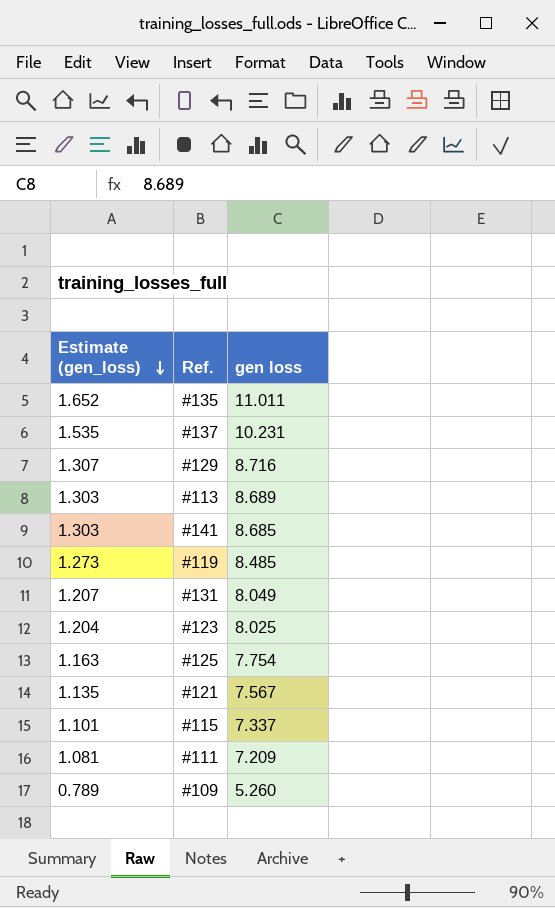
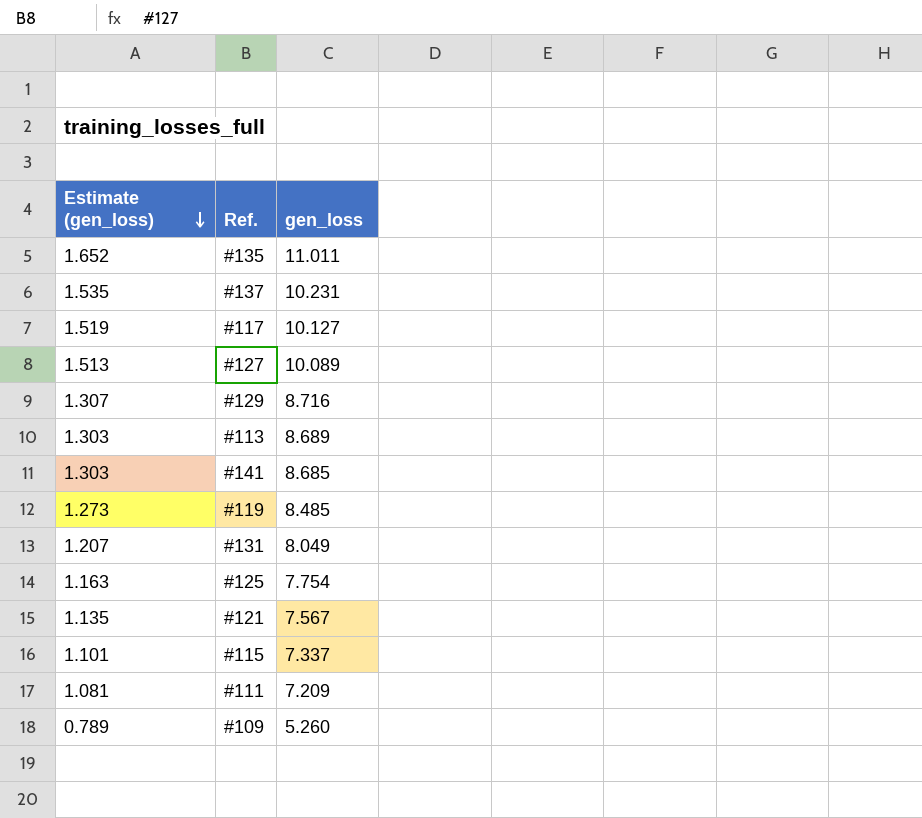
column name: gen loss -> gen_loss
row #123: 1.204 | 8.025 -> none
row #117: none -> 1.519 | 10.127
row #127: none -> 1.513 | 10.089

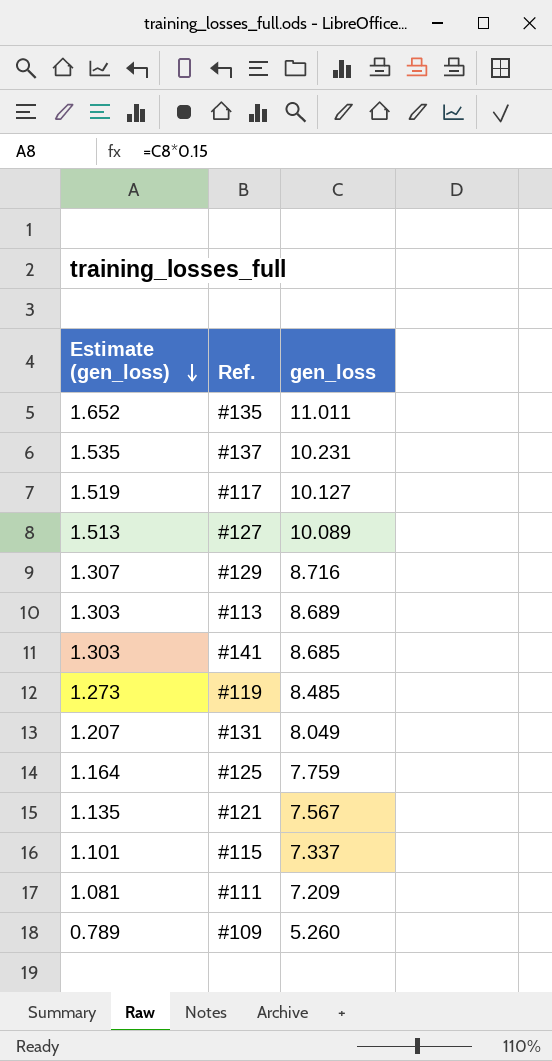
#125 | Estimate (gen_loss): 1.163 -> 1.164
#125 | gen_loss: 7.754 -> 7.759

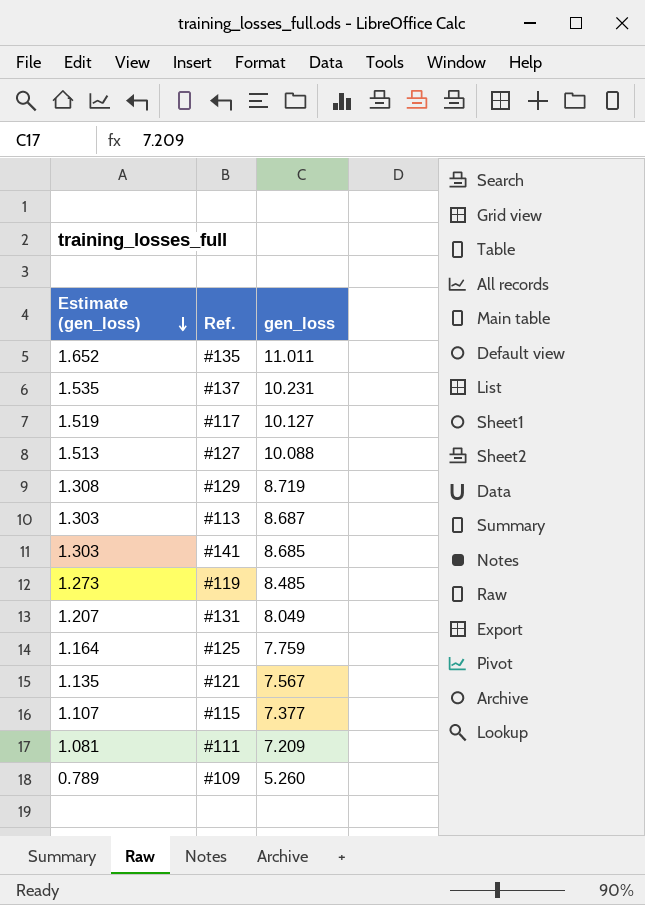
#127 | gen_loss: 10.089 -> 10.088
#129 | Estimate (gen_loss): 1.307 -> 1.308
#129 | gen_loss: 8.716 -> 8.719
#113 | gen_loss: 8.689 -> 8.687
#115 | Estimate (gen_loss): 1.101 -> 1.107
#115 | gen_loss: 7.337 -> 7.377

